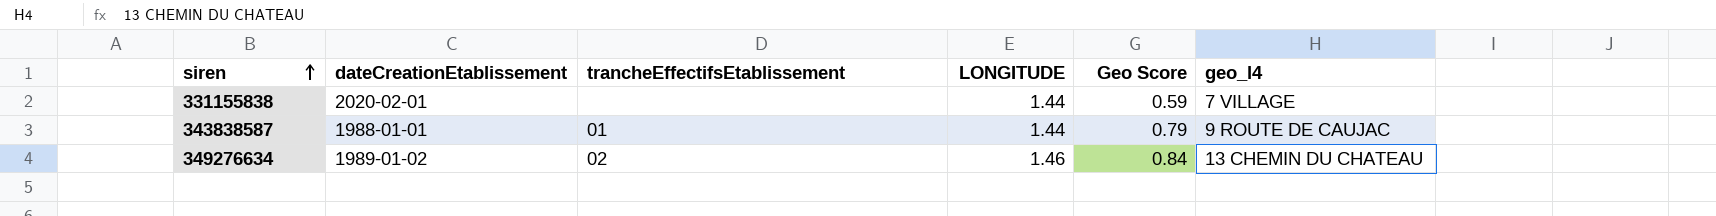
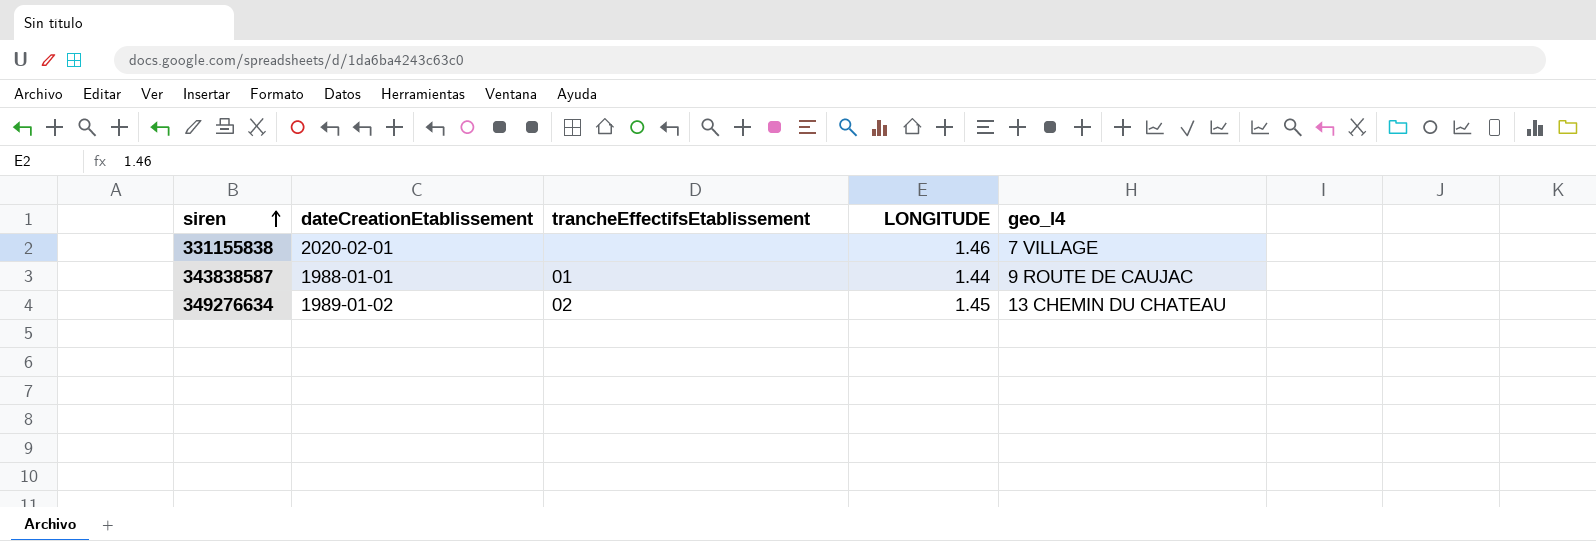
column Geo Score | position: 5 -> none
331155838 | LONGITUDE: 1.44 -> 1.46
349276634 | LONGITUDE: 1.46 -> 1.45

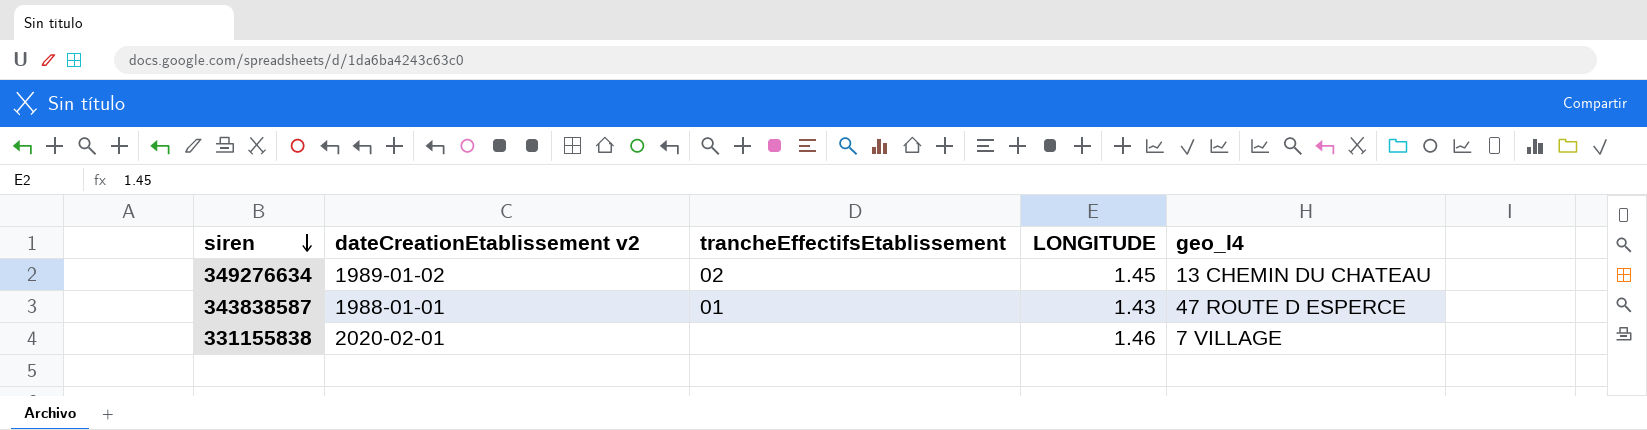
row order: siren ascending -> siren descending
column name: dateCreationEtablissement -> dateCreationEtablissement v2
343838587 | LONGITUDE: 1.44 -> 1.43
343838587 | geo_l4: 9 ROUTE DE CAUJAC -> 47 ROUTE D ESPERCE

